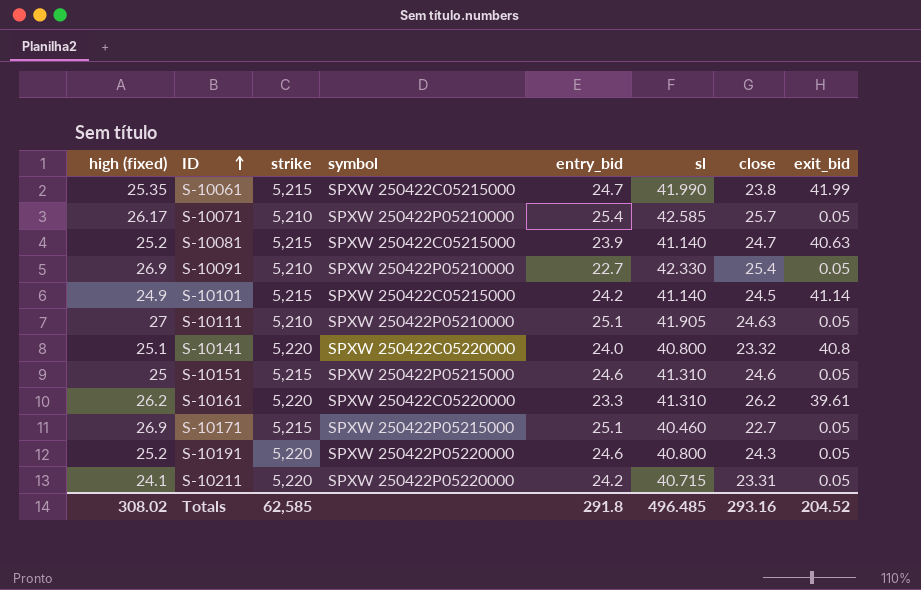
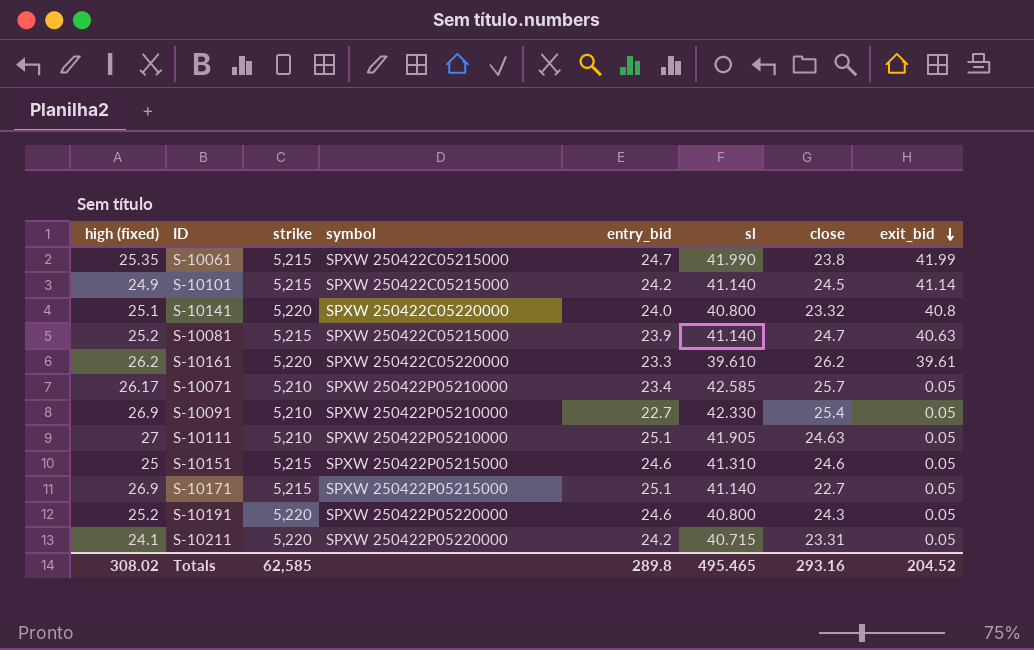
row order: ID ascending -> exit_bid descending
S-10161 | sl: 41.310 -> 39.610
S-10071 | entry_bid: 25.4 -> 23.4
S-10171 | sl: 40.460 -> 41.140
Totals | entry_bid: 291.8 -> 289.8
Totals | sl: 496.485 -> 495.465

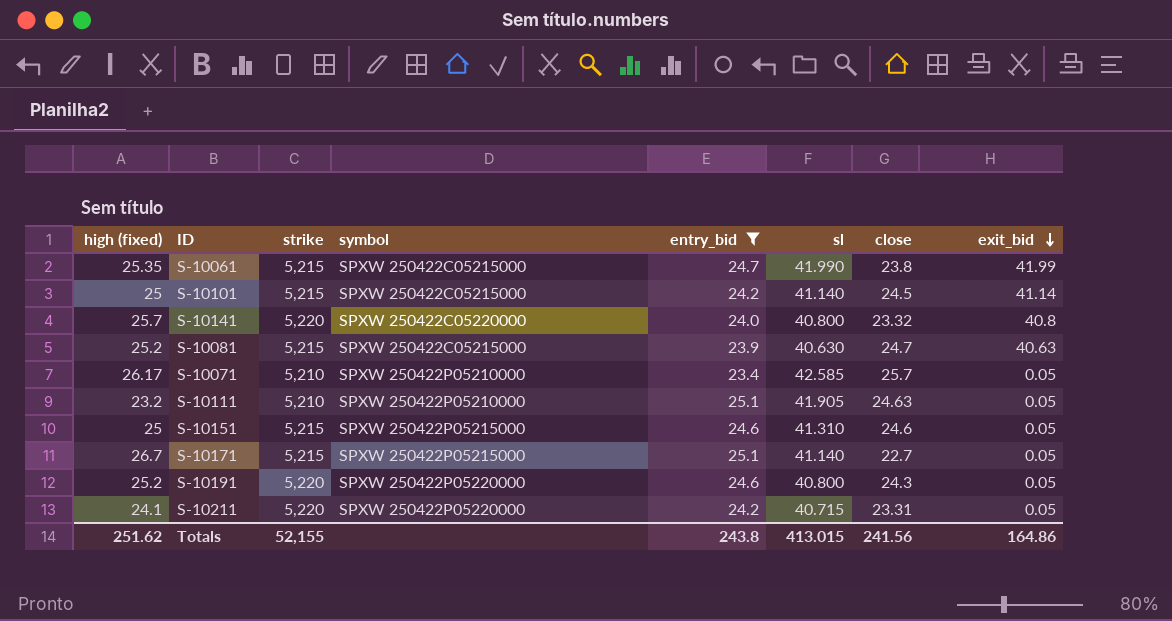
filter: none -> entry_bid >= 23.4
S-10101 | high (fixed): 24.9 -> 25
S-10141 | high (fixed): 25.1 -> 25.7
S-10081 | sl: 41.140 -> 40.630
S-10111 | high (fixed): 27 -> 23.2
S-10171 | high (fixed): 26.9 -> 26.7
Totals | high (fixed): 308.02 -> 251.62
Totals | strike: 62,585 -> 52,155
Totals | entry_bid: 289.8 -> 243.8
Totals | sl: 495.465 -> 413.015
Totals | close: 293.16 -> 241.56
Totals | exit_bid: 204.52 -> 164.86

